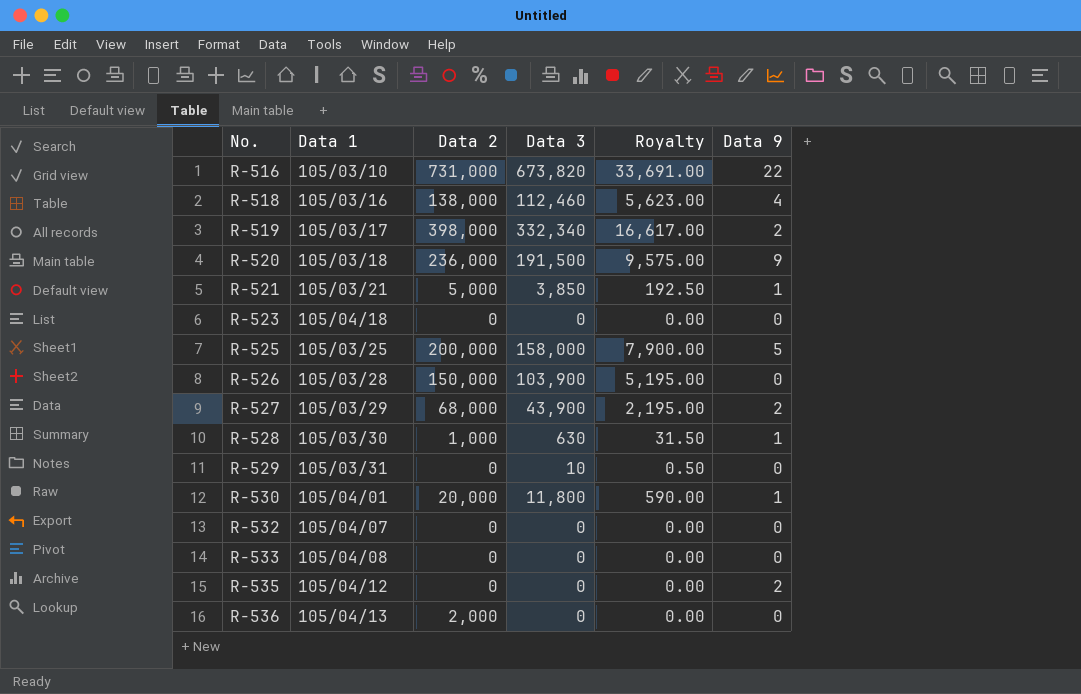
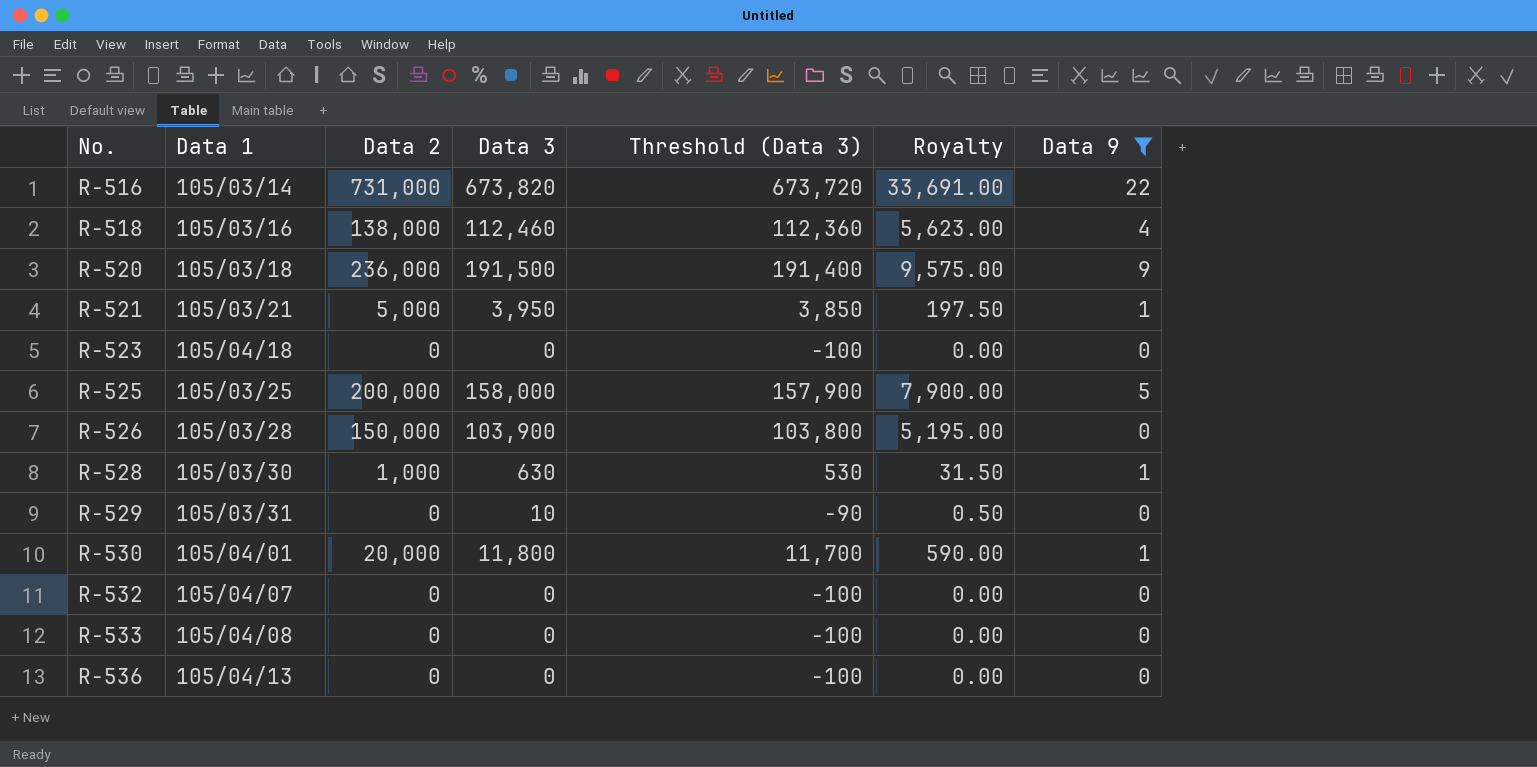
filter: none -> Data 9 != 2
column Threshold (Data 3) | formula: none -> [Data 3] - 100
R-516 | Data 1: 105/03/10 -> 105/03/14
R-521 | Data 3: 3,850 -> 3,950
R-521 | Royalty: 192.50 -> 197.50
R-536 | Data 2: 2,000 -> 0

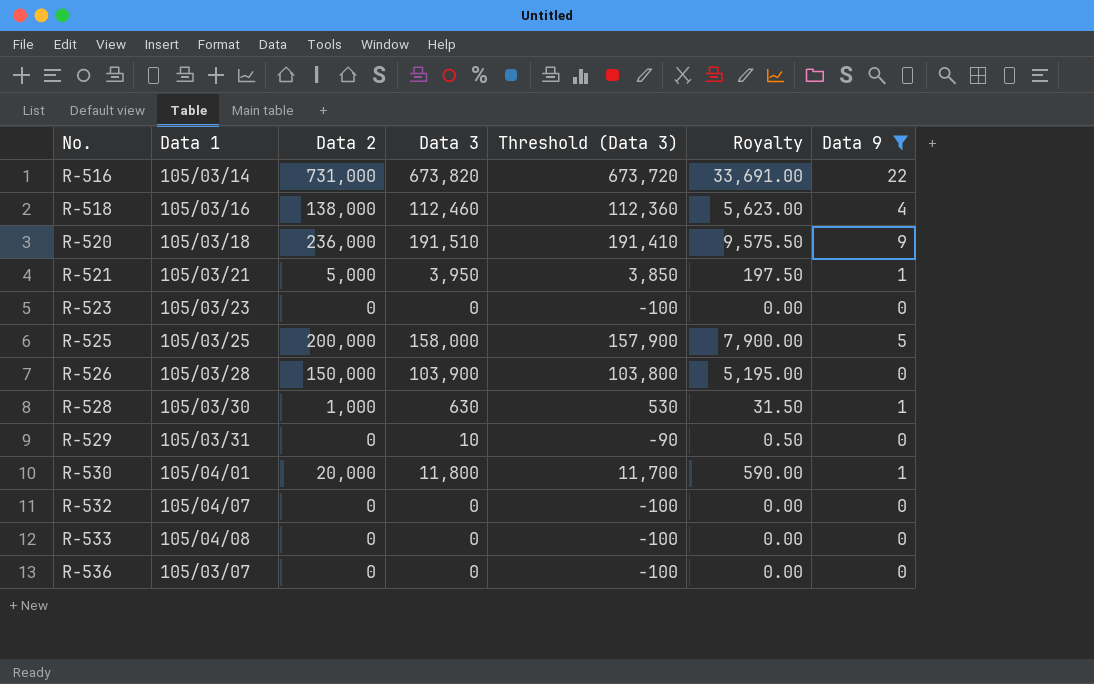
R-520 | Data 3: 191,500 -> 191,510
R-520 | Threshold (Data 3): 191,400 -> 191,410
R-520 | Royalty: 9,575.00 -> 9,575.50
R-523 | Data 1: 105/04/18 -> 105/03/23
R-536 | Data 1: 105/04/13 -> 105/03/07

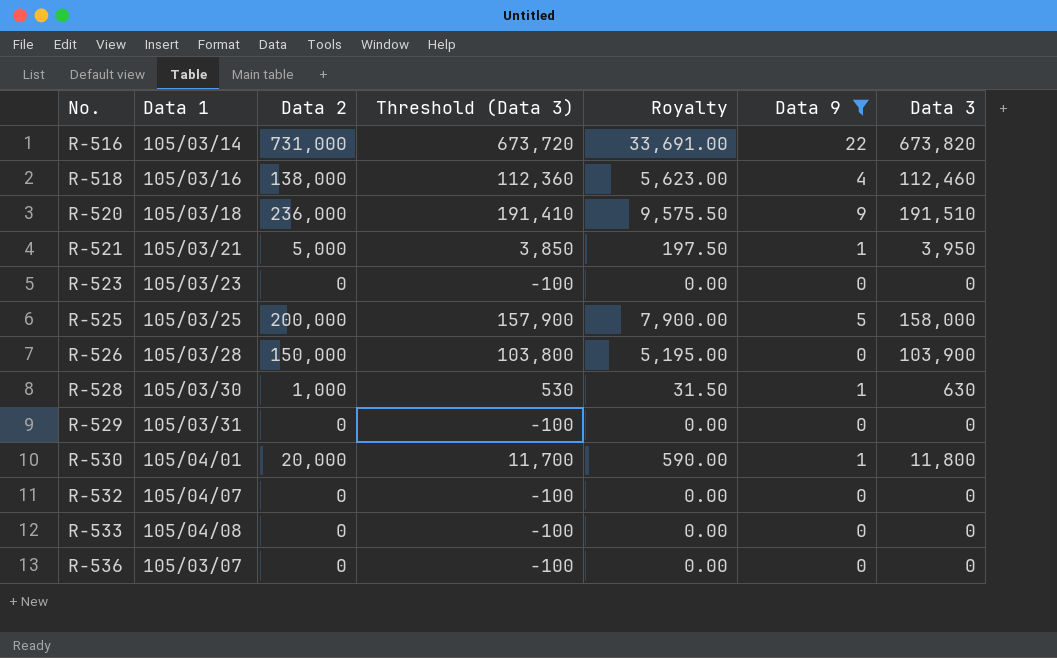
column Data 3 | position: 4 -> 7
R-529 | Threshold (Data 3): -90 -> -100
R-529 | Royalty: 0.50 -> 0.00
R-529 | Data 3: 10 -> 0

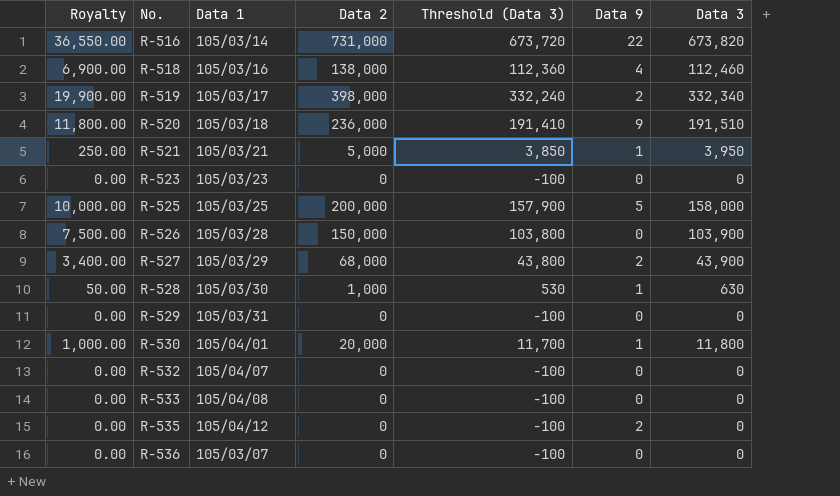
filter: Data 9 != 2 -> none
column Royalty | formula: [Data 3] * 0.05 -> [Data 2] * 0.05
column Royalty | position: 5 -> 1

